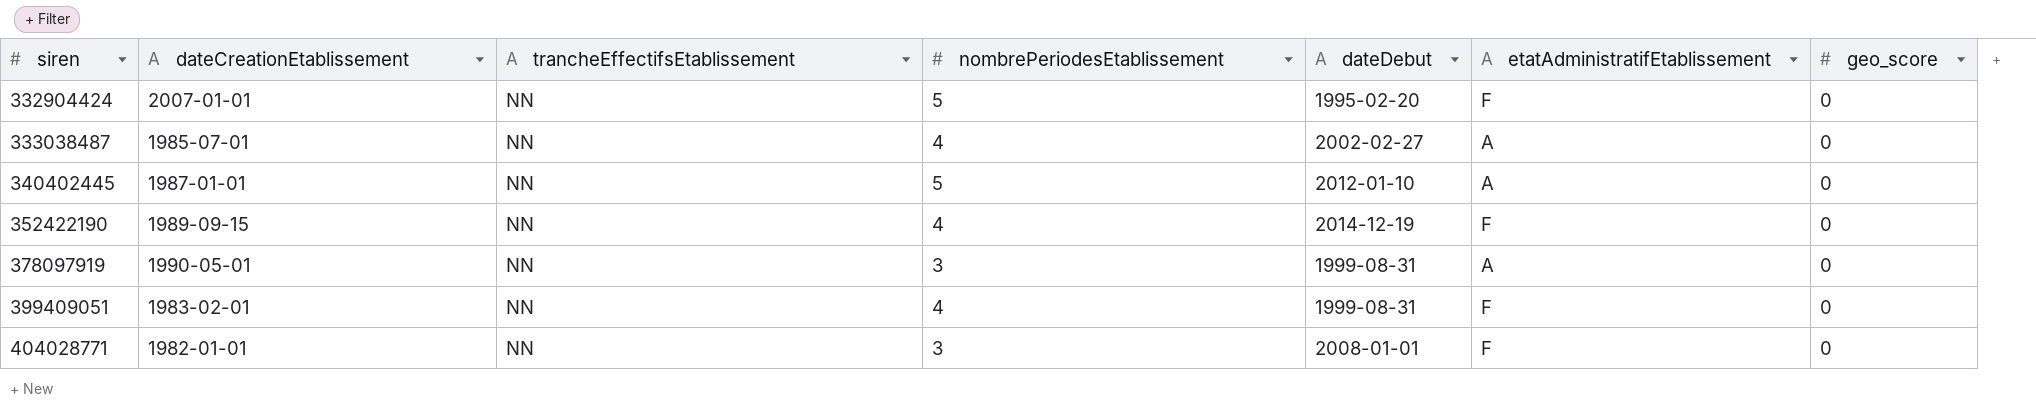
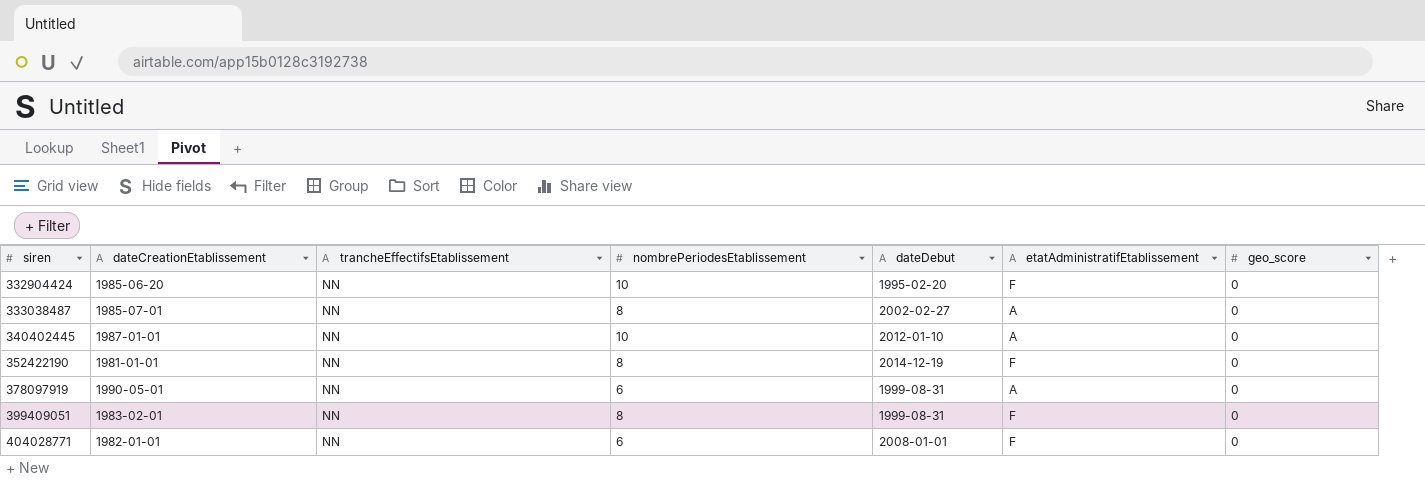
332904424 | dateCreationEtablissement: 2007-01-01 -> 1985-06-20
332904424 | nombrePeriodesEtablissement: 5 -> 10
333038487 | nombrePeriodesEtablissement: 4 -> 8
340402445 | nombrePeriodesEtablissement: 5 -> 10
352422190 | dateCreationEtablissement: 1989-09-15 -> 1981-01-01
352422190 | nombrePeriodesEtablissement: 4 -> 8
378097919 | nombrePeriodesEtablissement: 3 -> 6
399409051 | nombrePeriodesEtablissement: 4 -> 8
404028771 | nombrePeriodesEtablissement: 3 -> 6

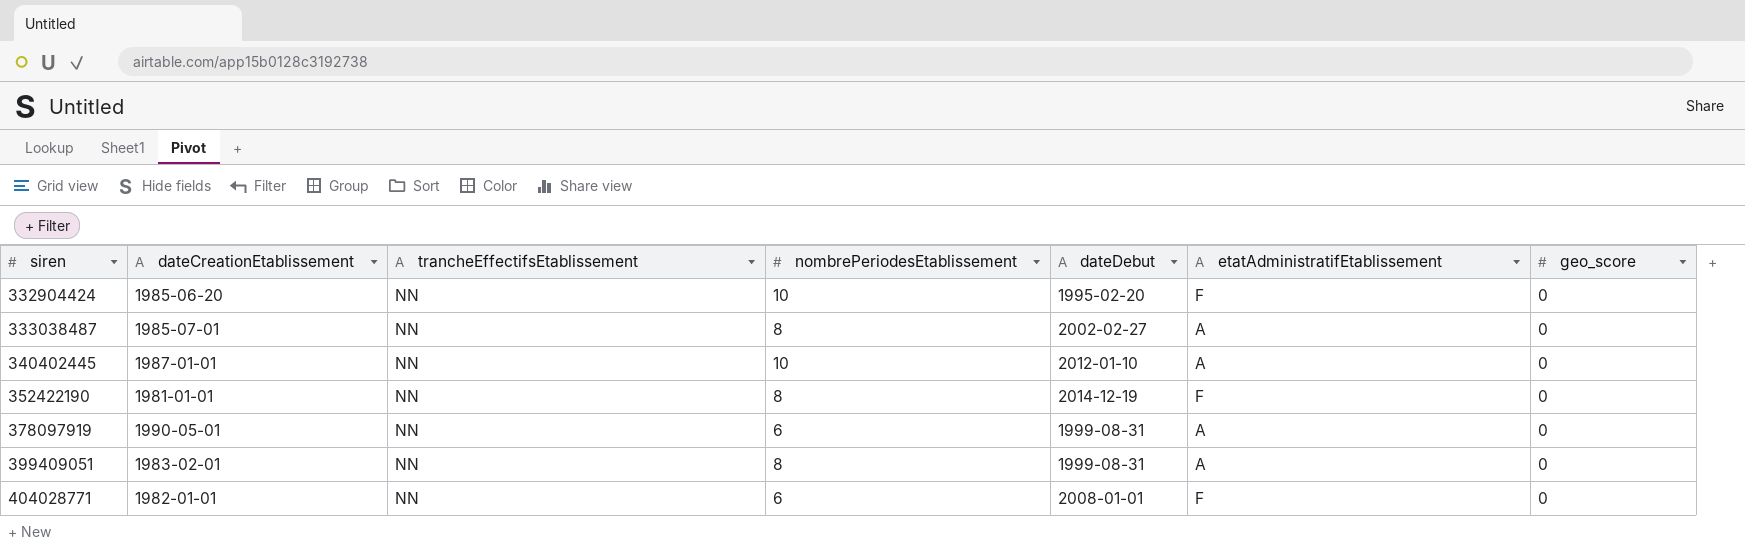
399409051 | etatAdministratifEtablissement: F -> A

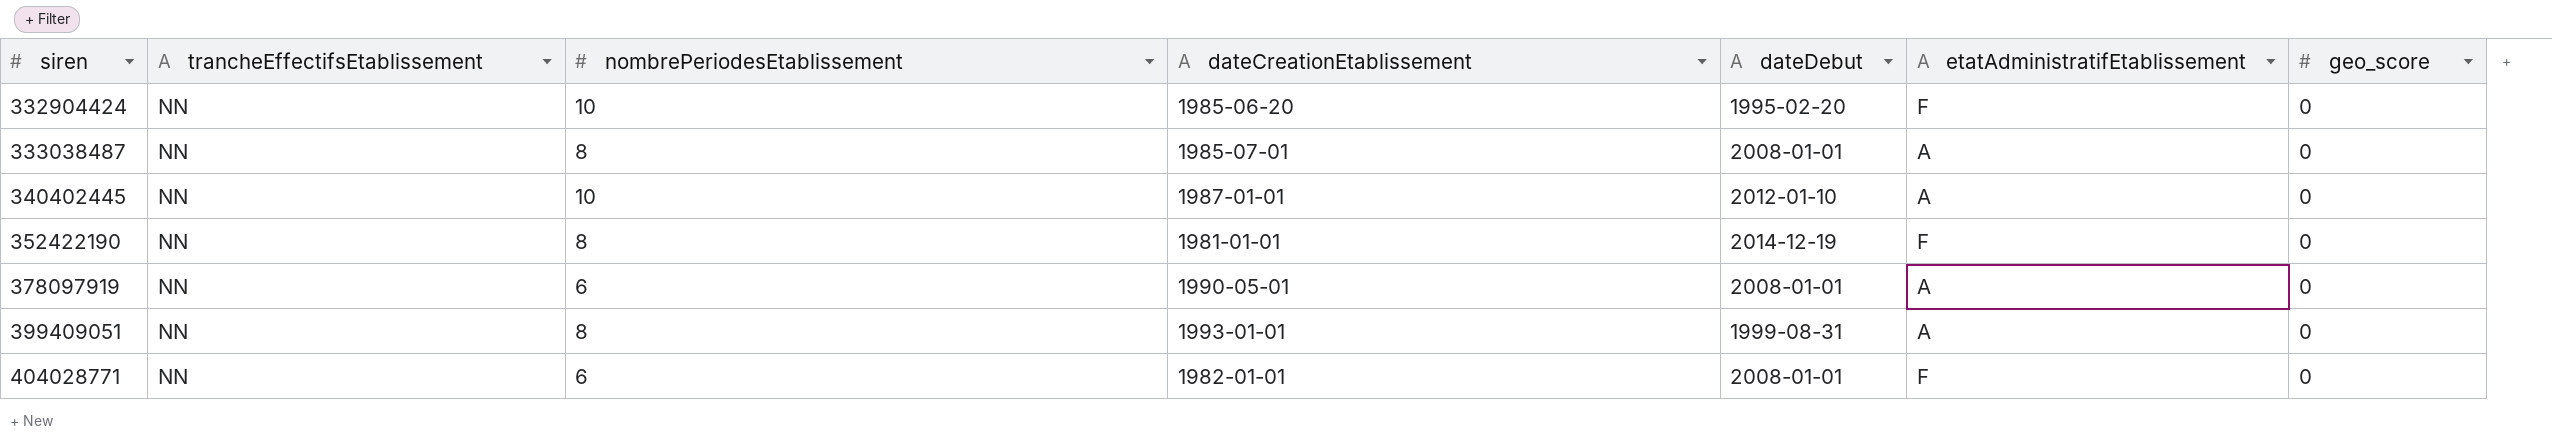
column dateCreationEtablissement | position: 2 -> 4
333038487 | dateDebut: 2002-02-27 -> 2008-01-01
378097919 | dateDebut: 1999-08-31 -> 2008-01-01
399409051 | dateCreationEtablissement: 1983-02-01 -> 1993-01-01

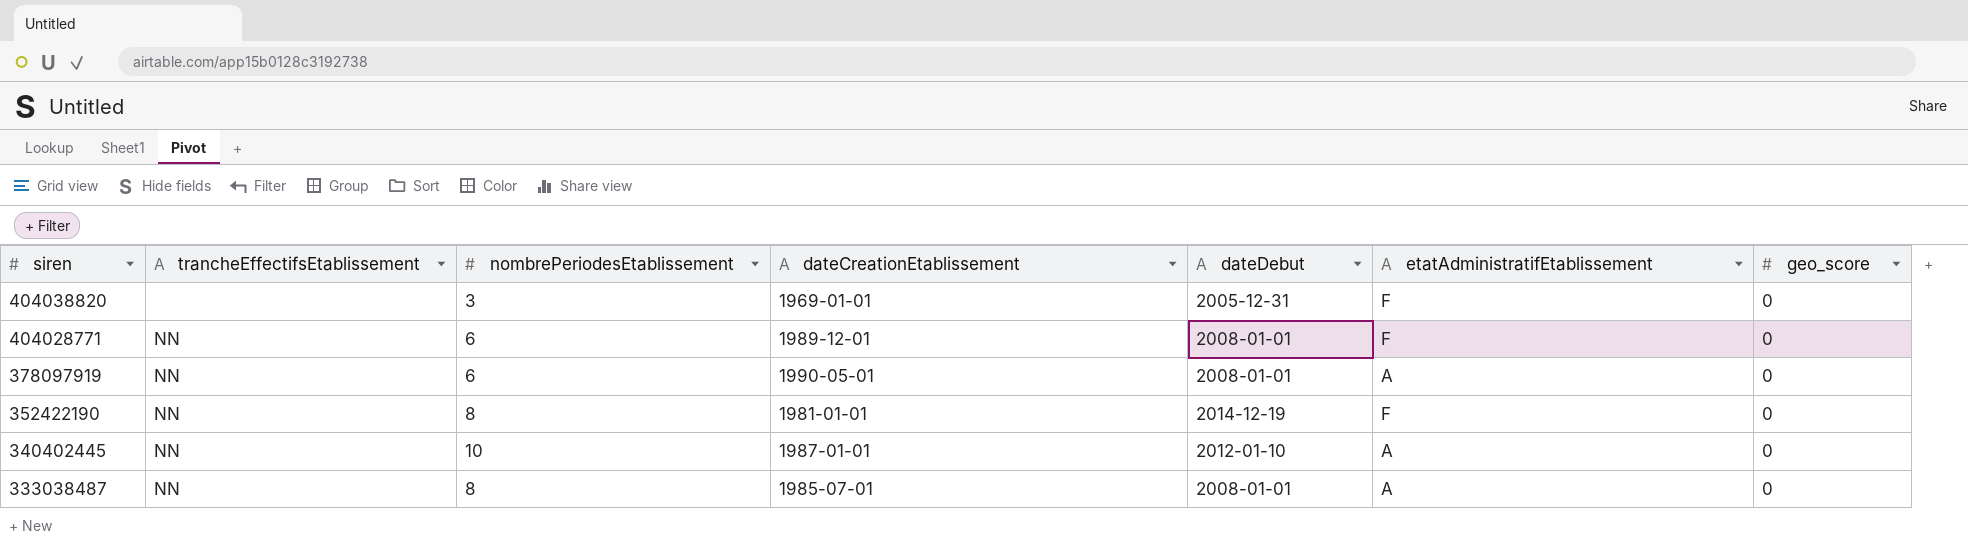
row order: siren ascending -> siren descending
row 332904424: NN | 10 | 1985-06-20 | 1995-02-20 | F | 0 -> none
row 399409051: NN | 8 | 1993-01-01 | 1999-08-31 | A | 0 -> none
row 404038820: none -> none | 3 | 1969-01-01 | 2005-12-31 | F | 0
404028771 | dateCreationEtablissement: 1982-01-01 -> 1989-12-01

